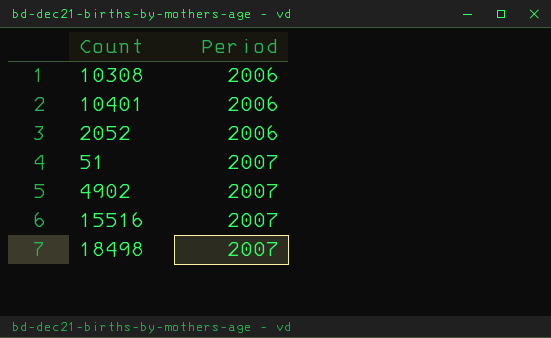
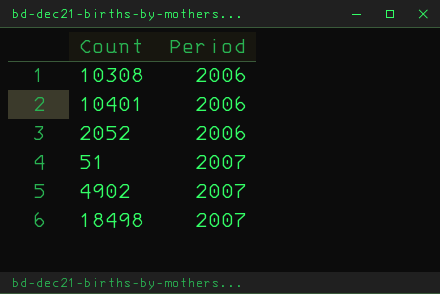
row 15516: 2007 -> none

